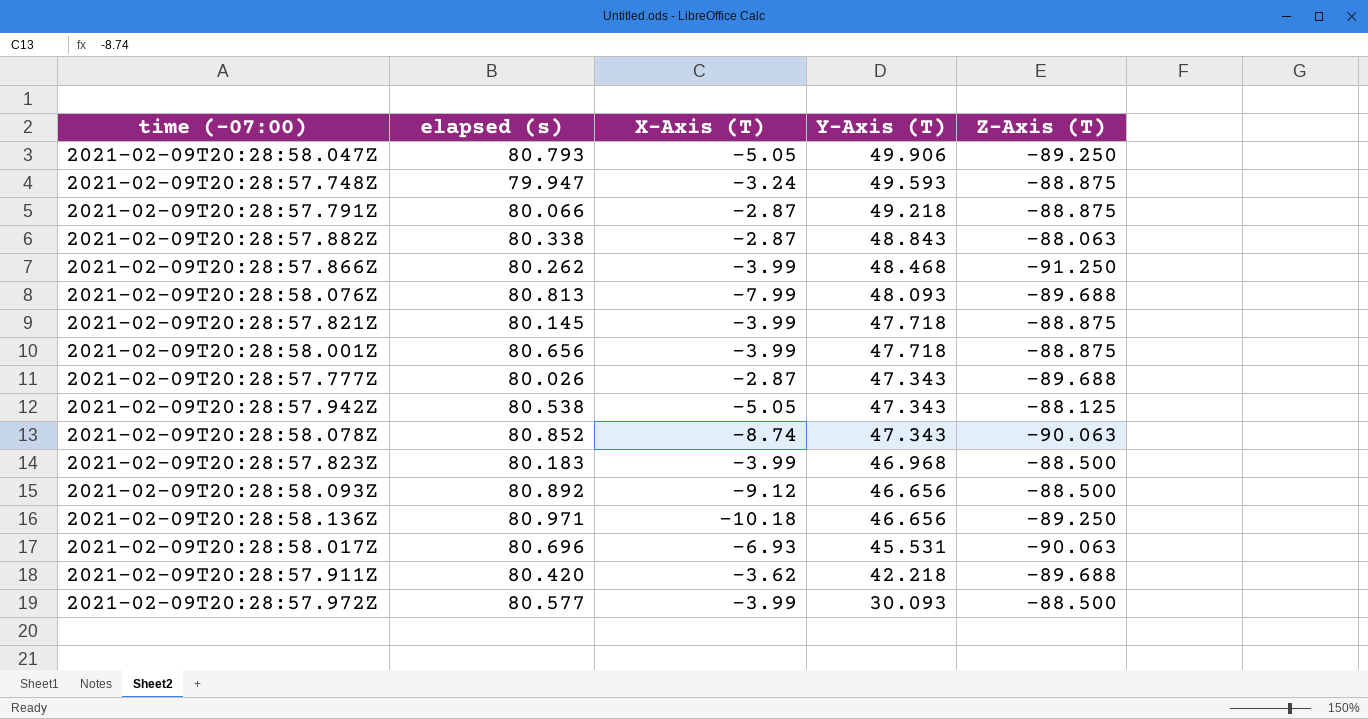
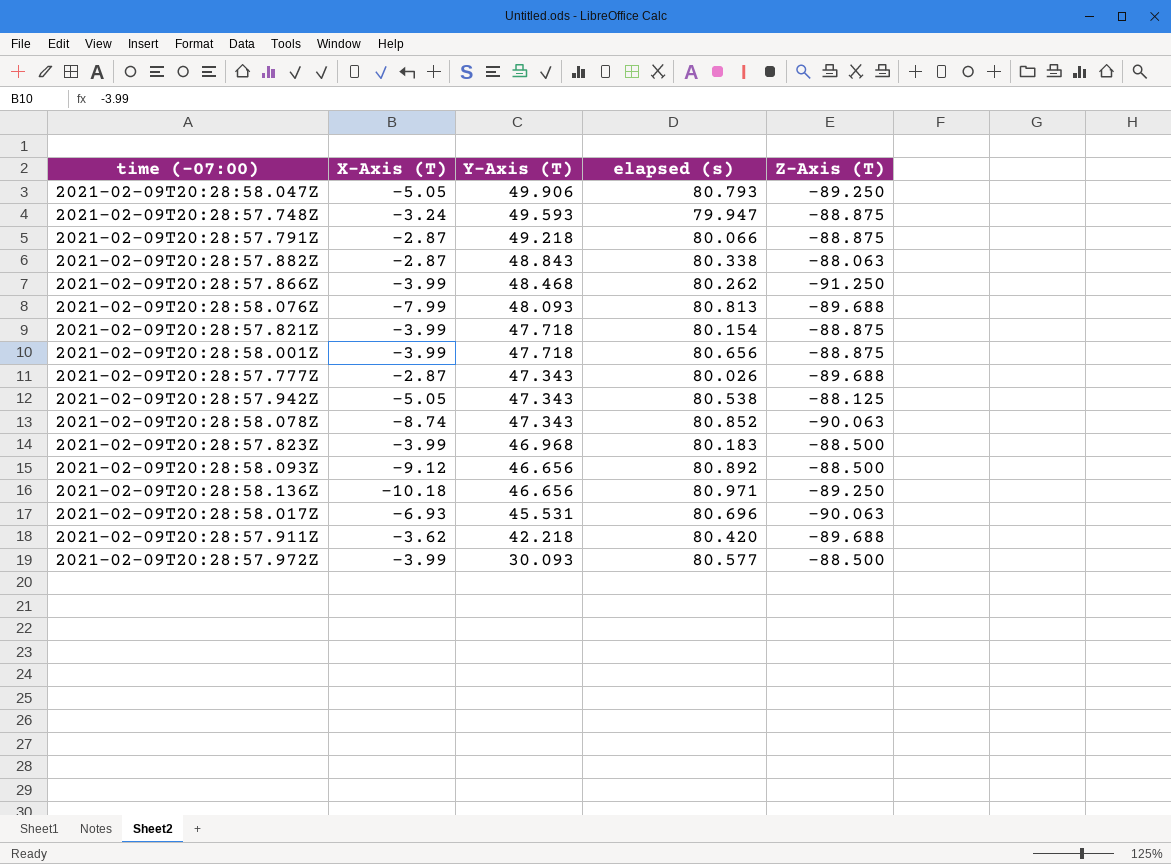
column elapsed (s) | position: 2 -> 4
2021-02-09T20:28:57.821Z | elapsed (s): 80.145 -> 80.154

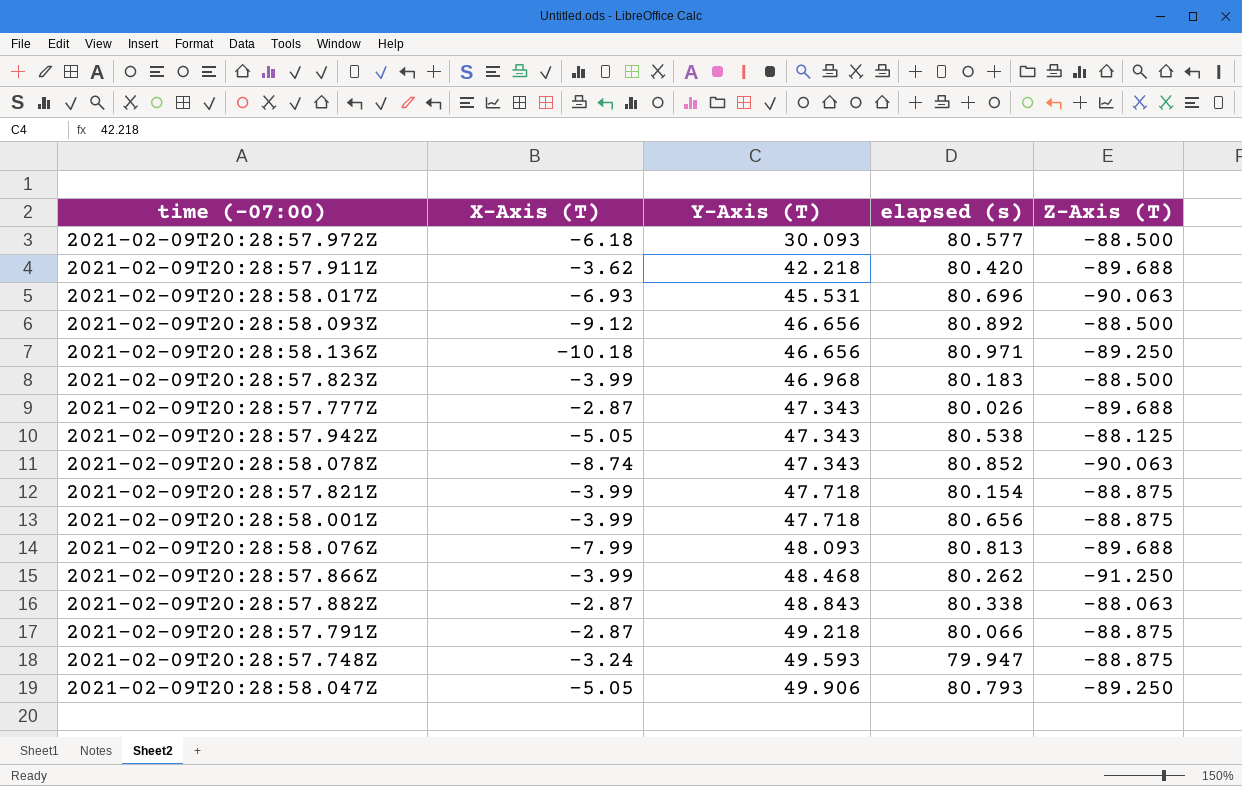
row order: Y-Axis (T) descending -> Y-Axis (T) ascending
2021-02-09T20:28:57.972Z | X-Axis (T): -3.99 -> -6.18

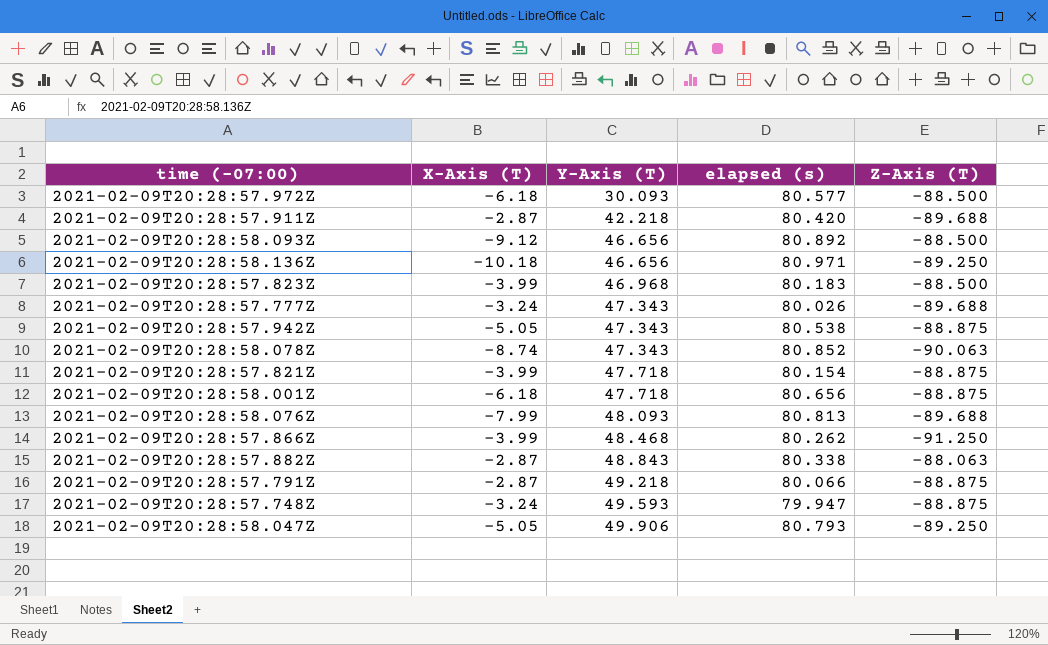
row 2021-02-09T20:28:58.017Z: -6.93 | 45.531 | 80.696 | -90.063 -> none
2021-02-09T20:28:57.911Z | X-Axis (T): -3.62 -> -2.87
2021-02-09T20:28:57.777Z | X-Axis (T): -2.87 -> -3.24
2021-02-09T20:28:57.942Z | Z-Axis (T): -88.125 -> -88.875
2021-02-09T20:28:58.001Z | X-Axis (T): -3.99 -> -6.18

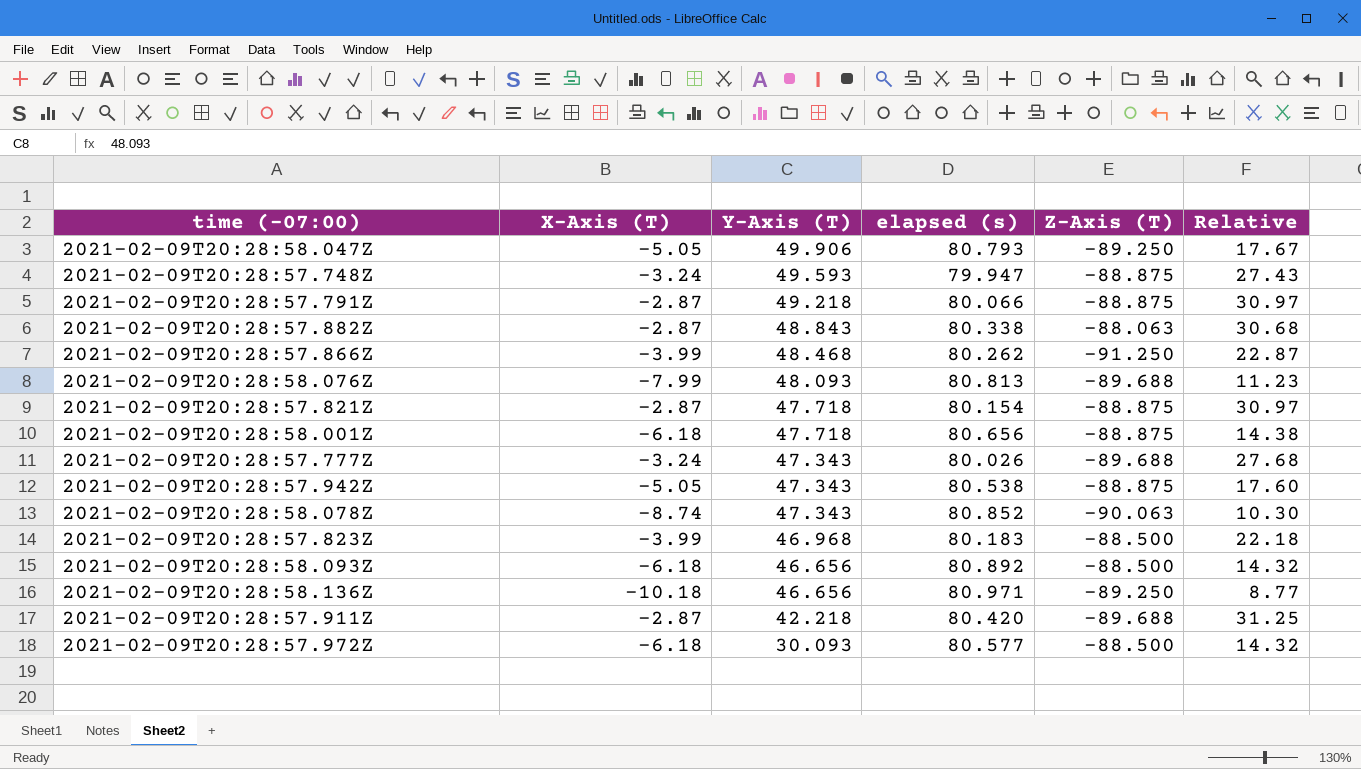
row order: Y-Axis (T) ascending -> Y-Axis (T) descending
column Relative | formula: none -> [Z-Axis (T)] / [X-Axis (T)]
2021-02-09T20:28:57.821Z | X-Axis (T): -3.99 -> -2.87
2021-02-09T20:28:58.093Z | X-Axis (T): -9.12 -> -6.18

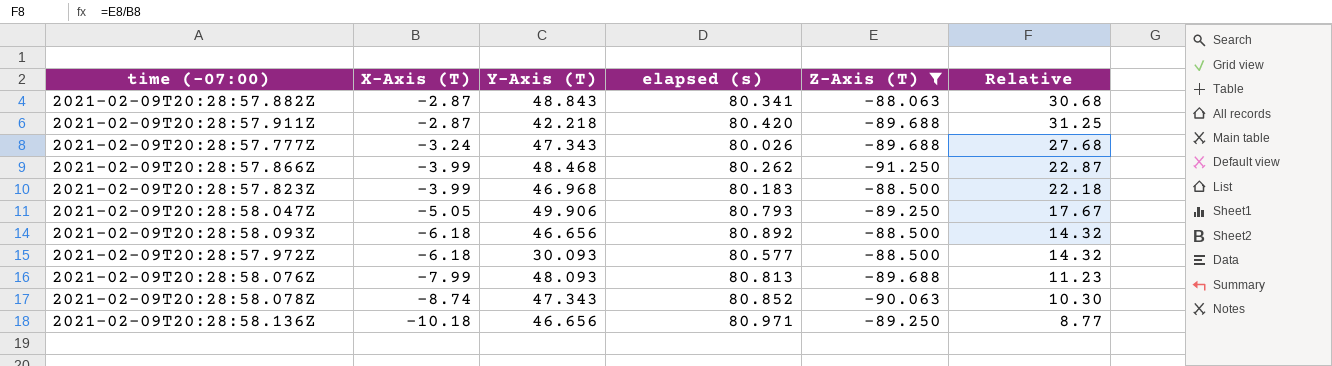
filter: none -> Z-Axis (T) != -88.875
row order: Y-Axis (T) descending -> X-Axis (T) descending
2021-02-09T20:28:57.882Z | elapsed (s): 80.338 -> 80.341

